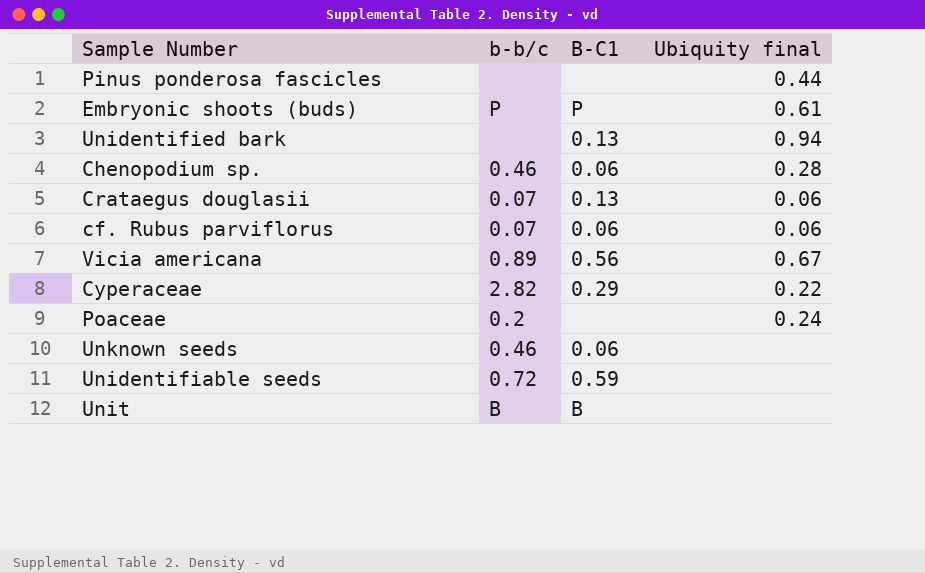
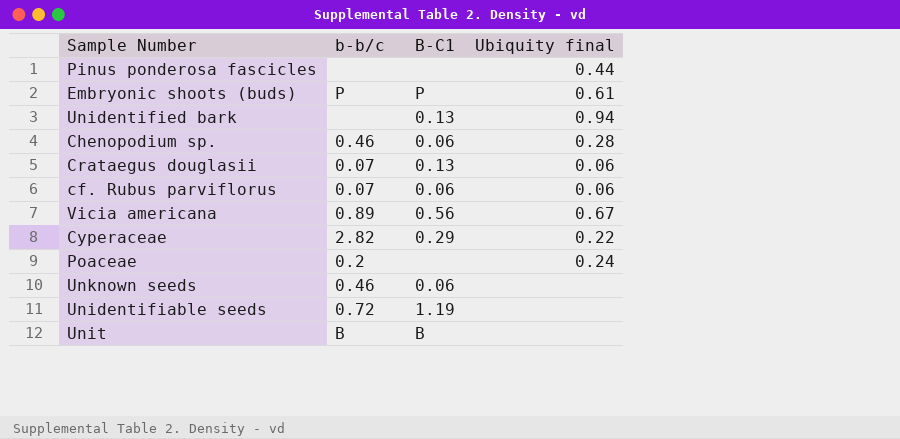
Unidentifiable seeds | B-C1: 0.59 -> 1.19

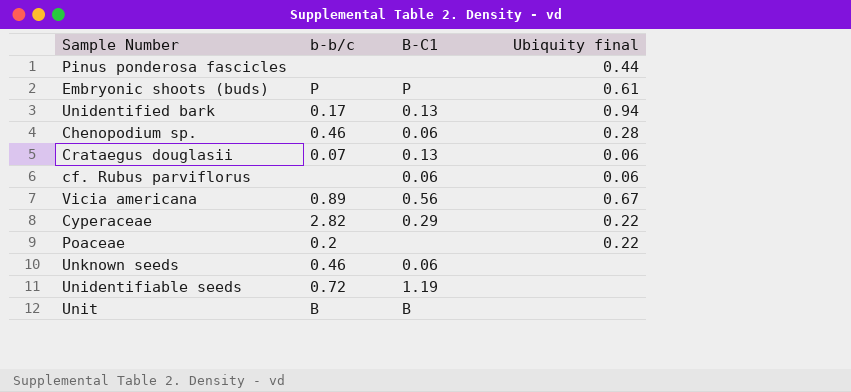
Unidentified bark | b-b/c: none -> 0.17
cf. Rubus parviflorus | b-b/c: 0.07 -> none
Poaceae | Ubiquity final: 0.24 -> 0.22

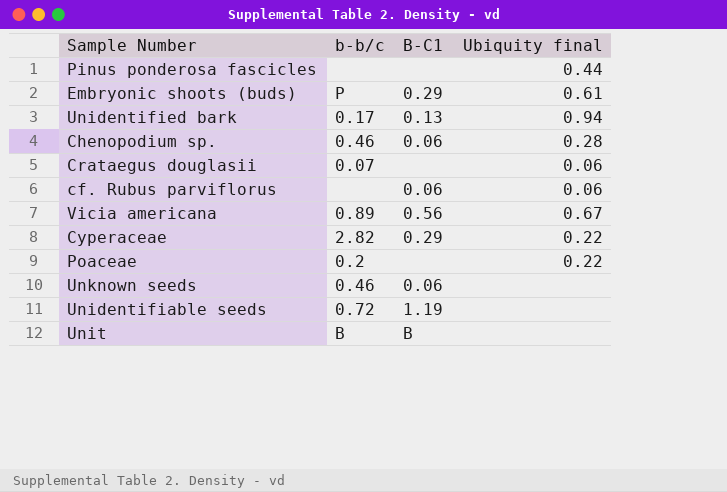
Embryonic shoots (buds) | B-C1: P -> 0.29
Crataegus douglasii | B-C1: 0.13 -> none

